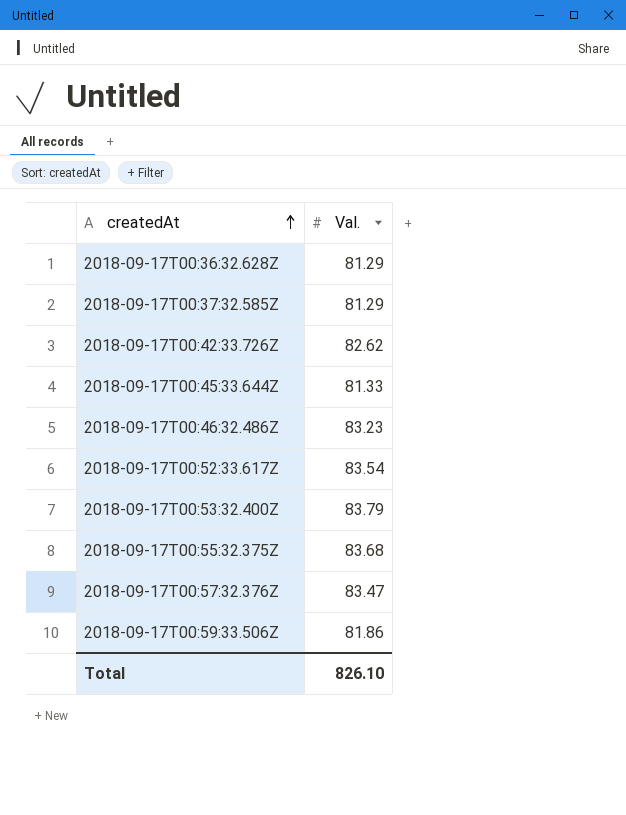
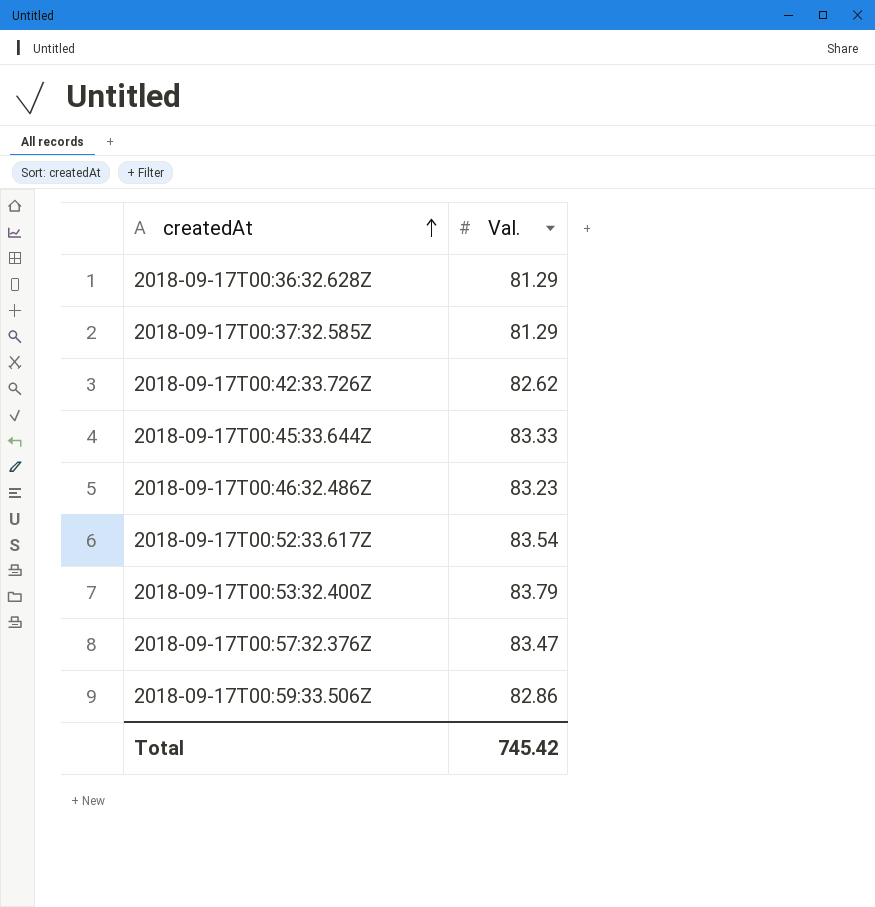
row 2018-09-17T00:55:32.375Z: 83.68 -> none
2018-09-17T00:45:33.644Z | Val.: 81.33 -> 83.33
2018-09-17T00:59:33.506Z | Val.: 81.86 -> 82.86
Total | Val.: 826.10 -> 745.42

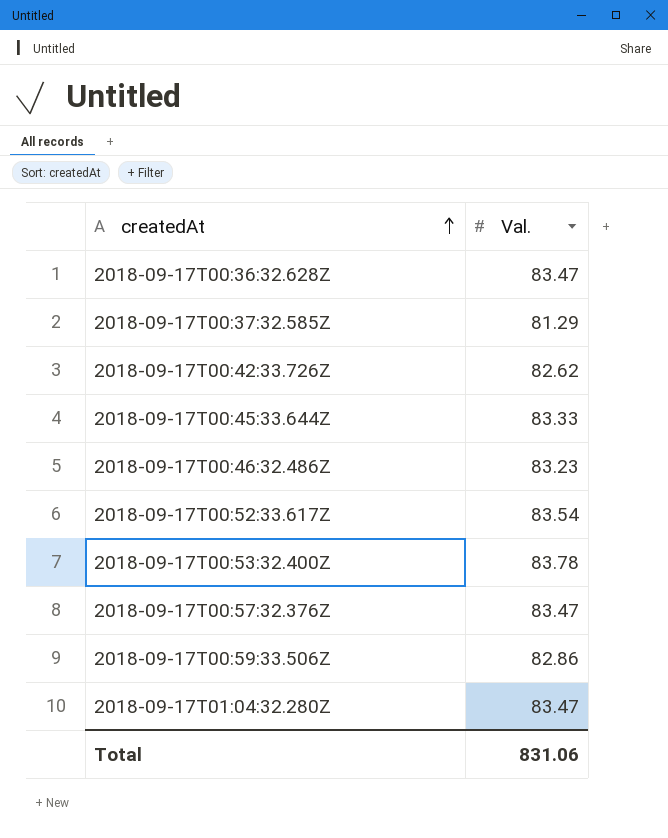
2018-09-17T00:36:32.628Z | Val.: 81.29 -> 83.47
2018-09-17T00:53:32.400Z | Val.: 83.79 -> 83.78
row 2018-09-17T01:04:32.280Z: none -> 83.47
Total | Val.: 745.42 -> 831.06

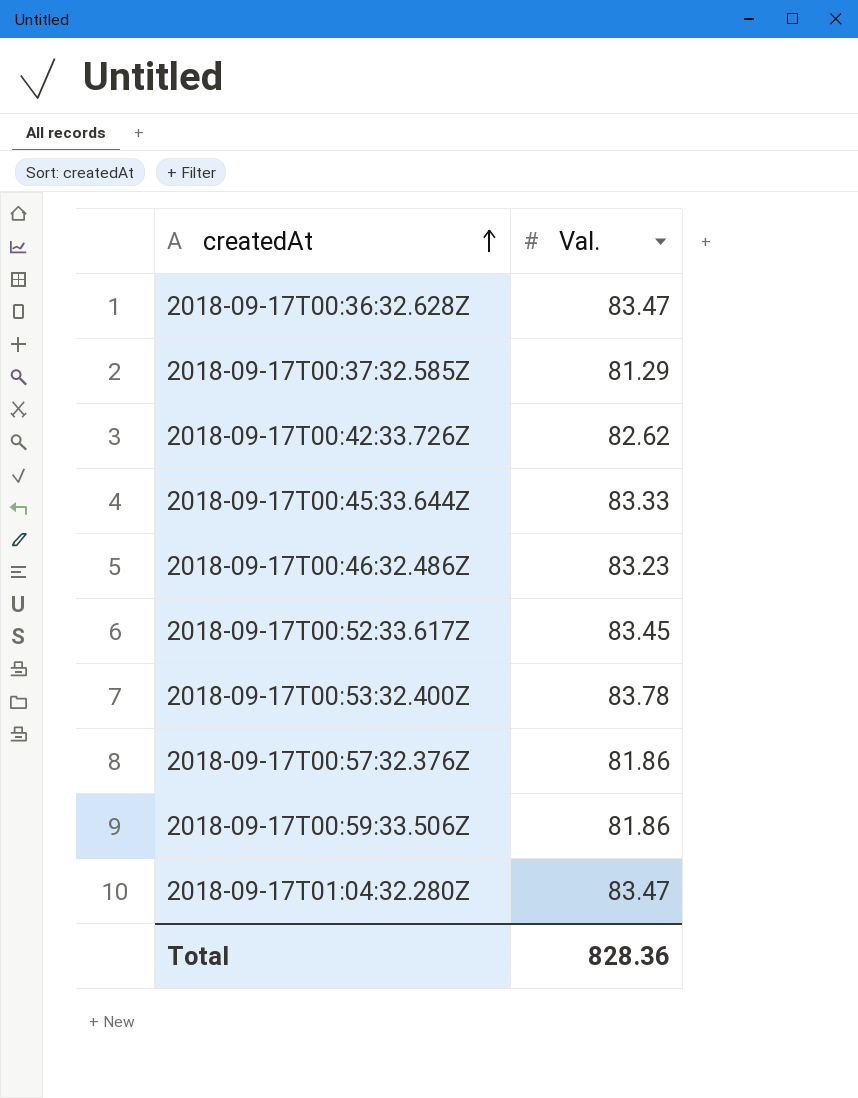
2018-09-17T00:52:33.617Z | Val.: 83.54 -> 83.45
2018-09-17T00:57:32.376Z | Val.: 83.47 -> 81.86
2018-09-17T00:59:33.506Z | Val.: 82.86 -> 81.86
Total | Val.: 831.06 -> 828.36

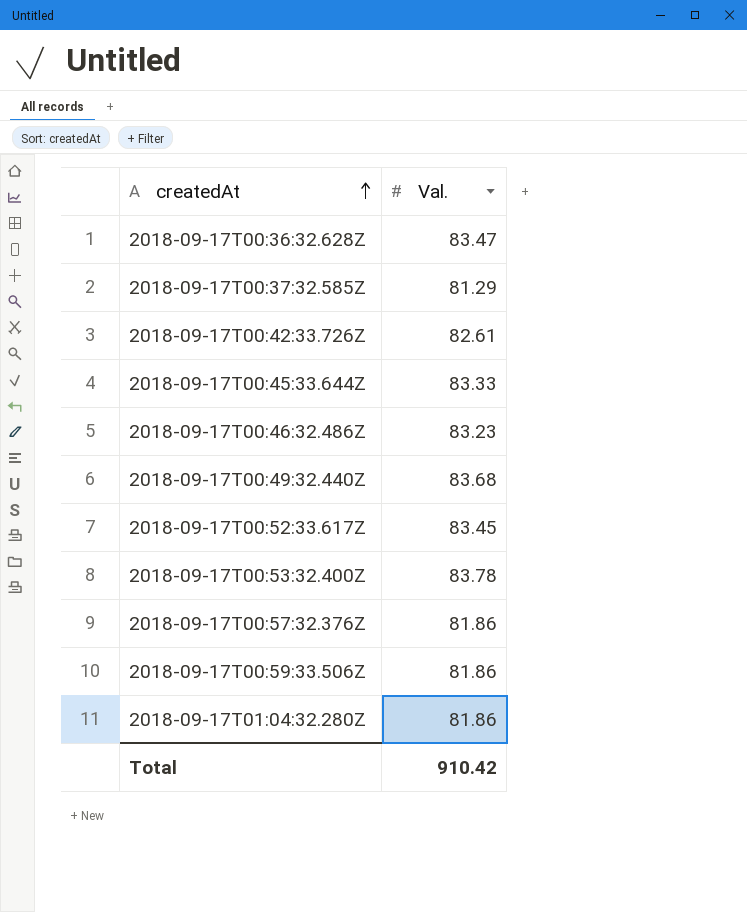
2018-09-17T00:42:33.726Z | Val.: 82.62 -> 82.61
row 2018-09-17T00:49:32.440Z: none -> 83.68
2018-09-17T01:04:32.280Z | Val.: 83.47 -> 81.86
Total | Val.: 828.36 -> 910.42

